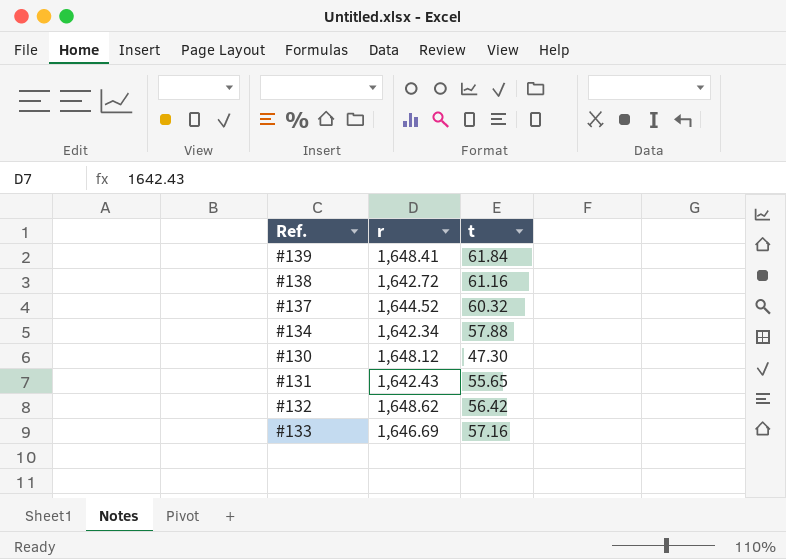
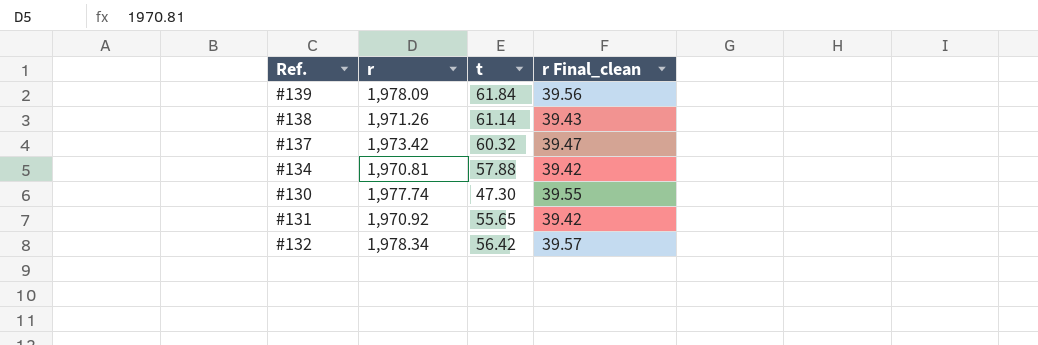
column r Final_clean | formula: none -> [r] * 0.02
row #133: 1,646.69 | 57.16 -> none
#139 | r: 1,648.41 -> 1,978.09
#138 | r: 1,642.72 -> 1,971.26
#138 | t: 61.16 -> 61.14
#137 | r: 1,644.52 -> 1,973.42
#134 | r: 1,642.34 -> 1,970.81
#130 | r: 1,648.12 -> 1,977.74
#131 | r: 1,642.43 -> 1,970.92
#132 | r: 1,648.62 -> 1,978.34

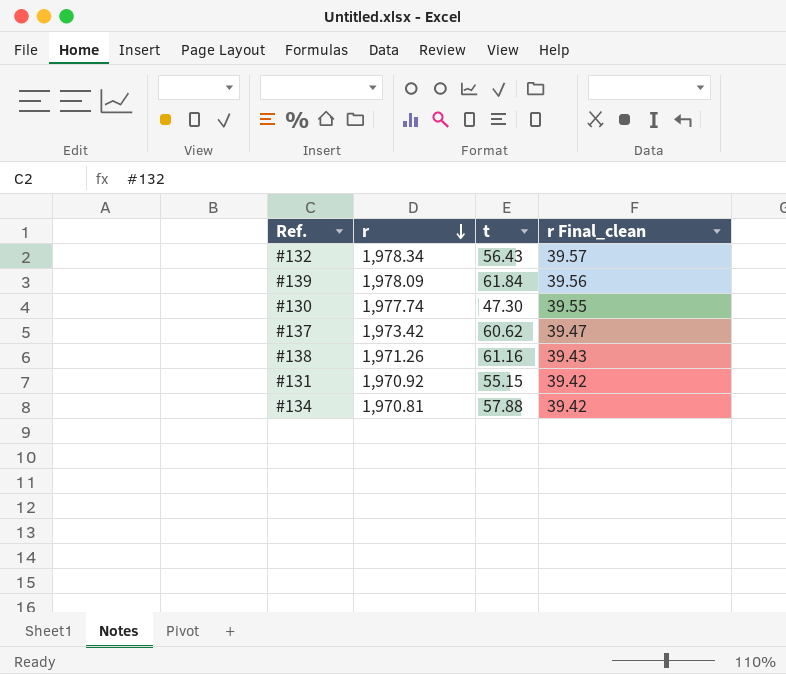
row order: none -> r descending
#132 | t: 56.42 -> 56.43
#137 | t: 60.32 -> 60.62
#138 | t: 61.14 -> 61.16
#131 | t: 55.65 -> 55.15

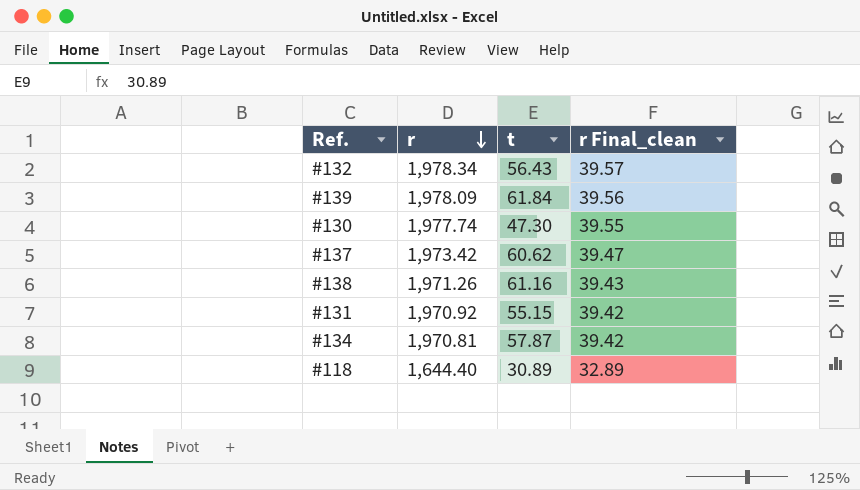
#134 | t: 57.88 -> 57.87
row #118: none -> 1,644.40 | 30.89 | 32.89

